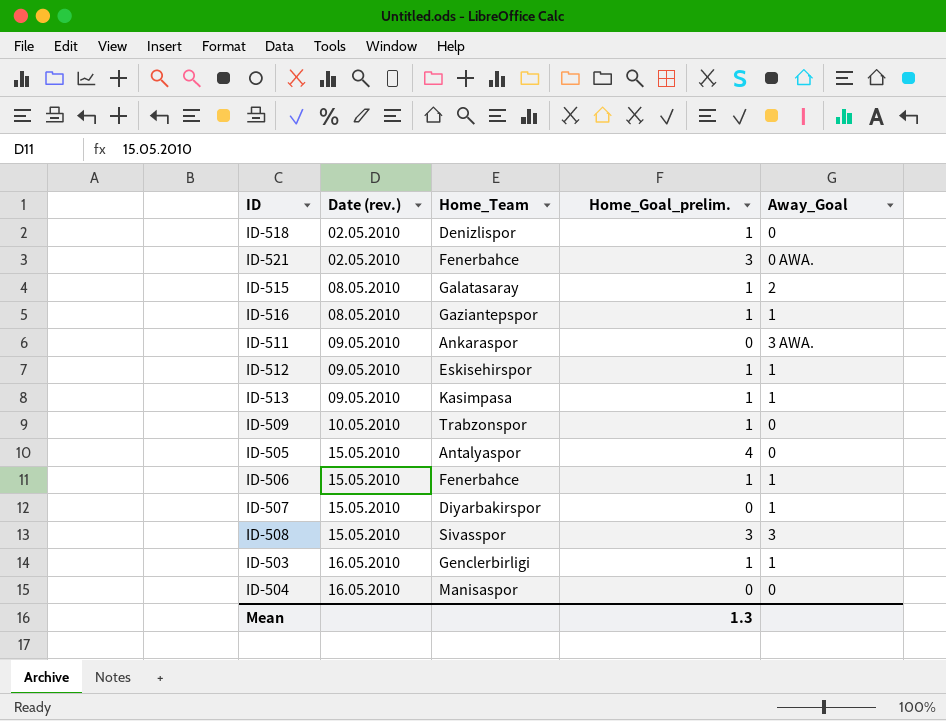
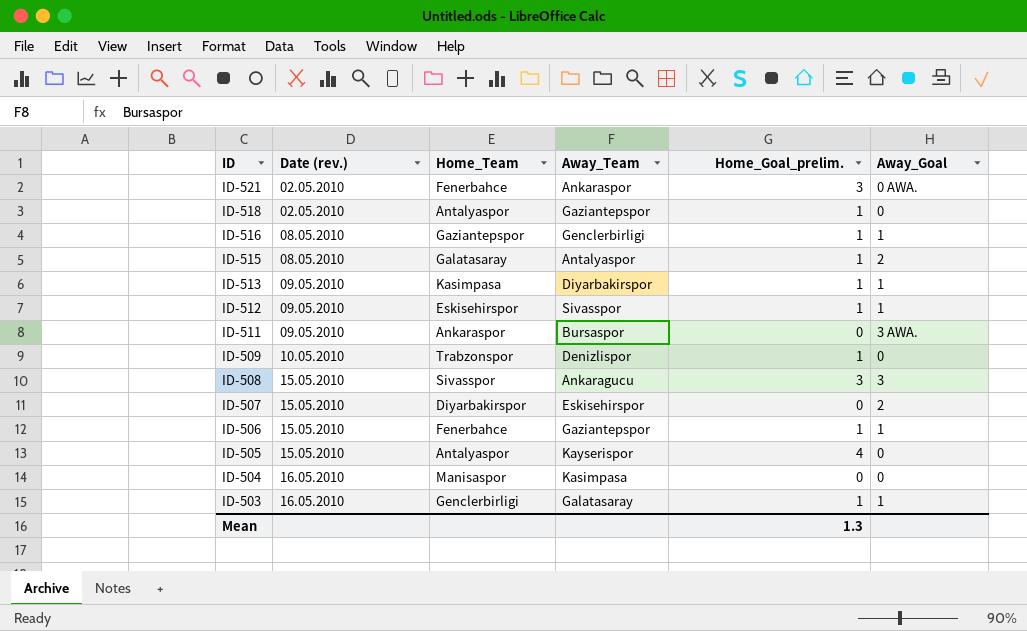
row order: Date (rev.) ascending -> ID descending
column Away_Team | position: none -> 4
ID-518 | Home_Team: Denizlispor -> Antalyaspor
ID-507 | Away_Goal: 1 -> 2

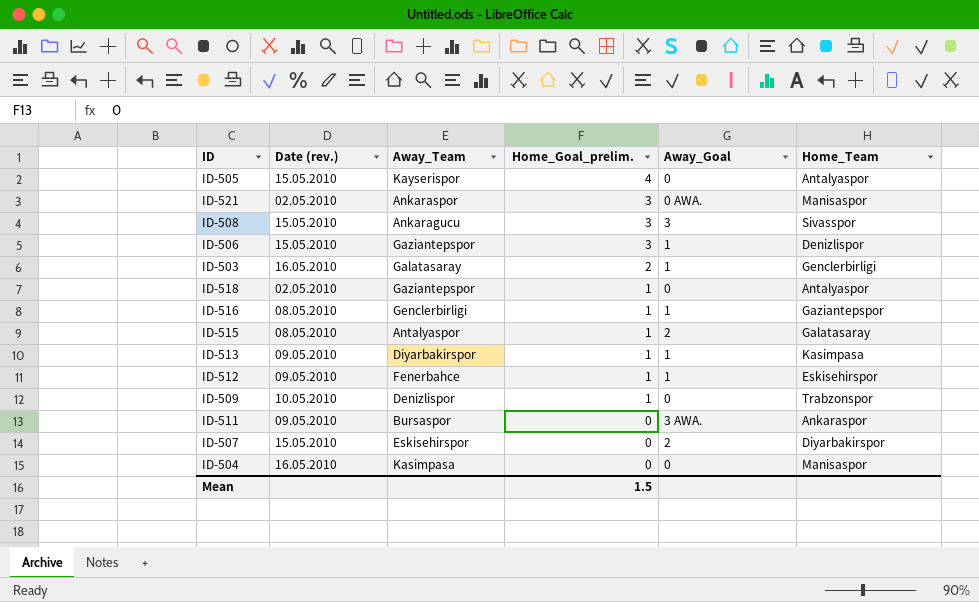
row order: ID descending -> Home_Goal_prelim. descending
column Home_Team | position: 3 -> 6
ID-521 | Home_Team: Fenerbahce -> Manisaspor
ID-506 | Home_Goal_prelim.: 1 -> 3
ID-506 | Home_Team: Fenerbahce -> Denizlispor
ID-503 | Home_Goal_prelim.: 1 -> 2
ID-512 | Away_Team: Sivasspor -> Fenerbahce
Mean | Home_Goal_prelim.: 1.3 -> 1.5

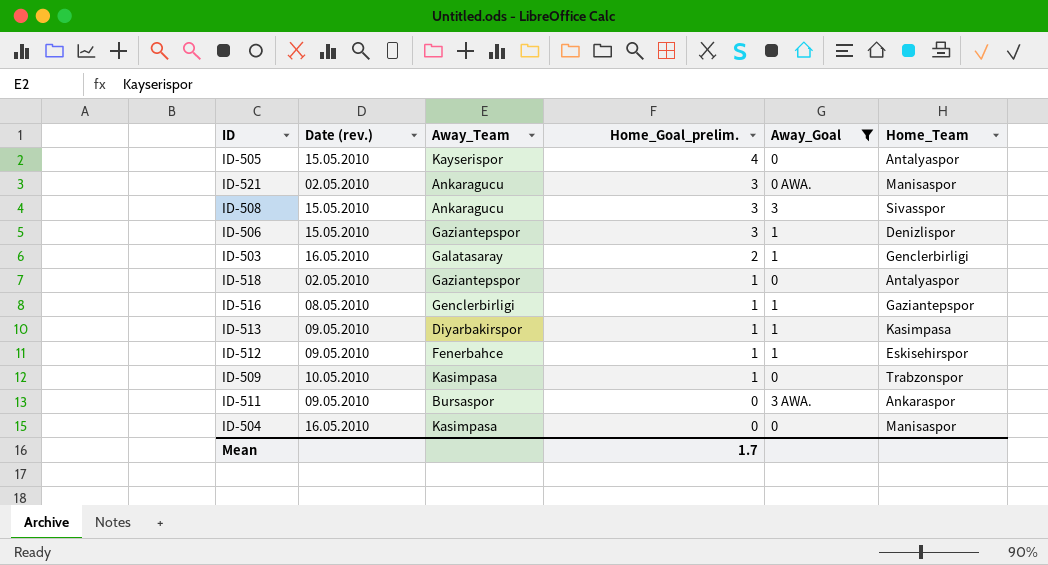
filter: none -> Away_Goal != 2
ID-521 | Away_Team: Ankaraspor -> Ankaragucu
ID-509 | Away_Team: Denizlispor -> Kasimpasa
Mean | Home_Goal_prelim.: 1.5 -> 1.7

